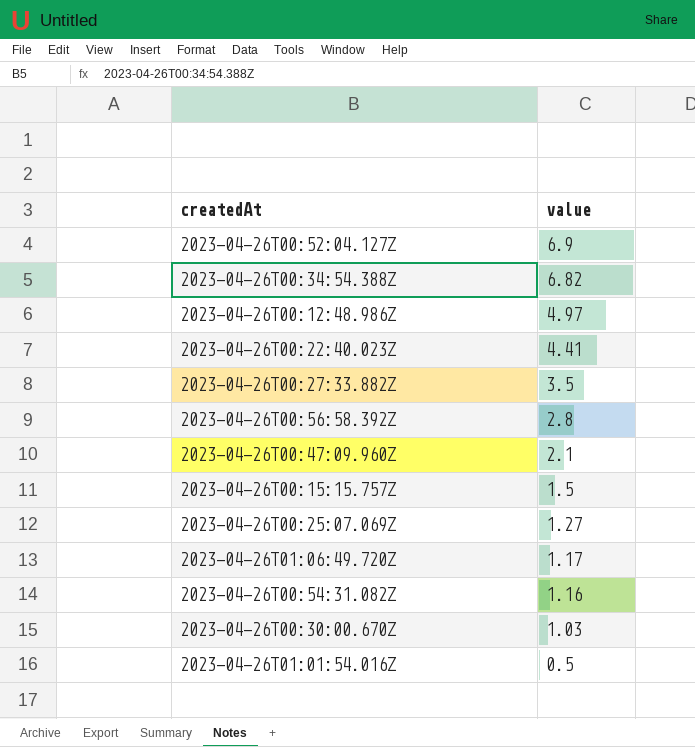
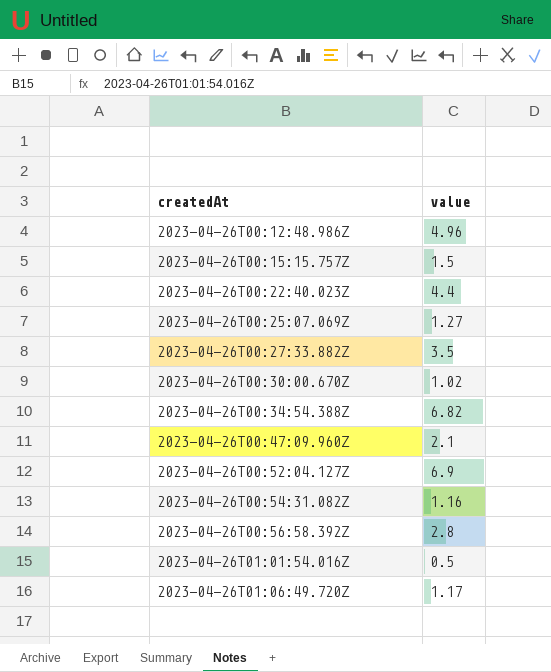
row order: value descending -> createdAt ascending
2023-04-26T00:12:48.986Z | value: 4.97 -> 4.96
2023-04-26T00:22:40.023Z | value: 4.41 -> 4.4
2023-04-26T00:30:00.670Z | value: 1.03 -> 1.02

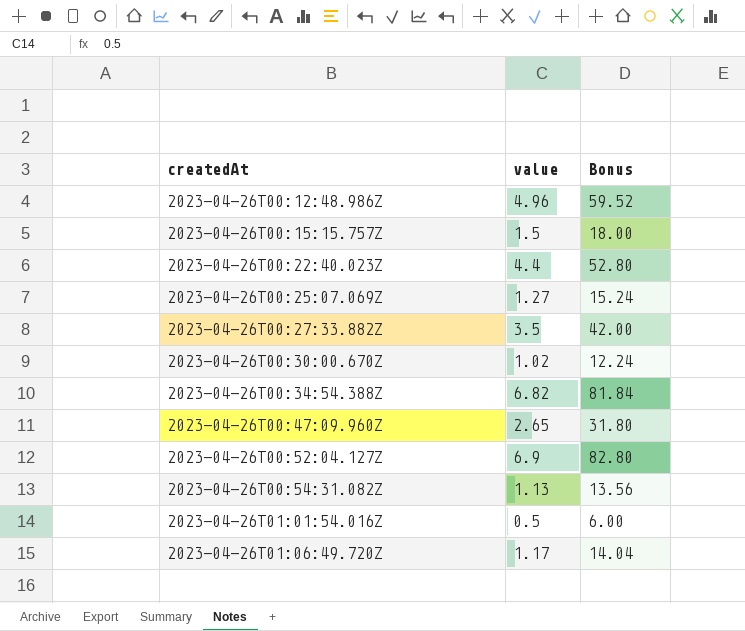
column Bonus | formula: none -> [value] * 12
row 2023-04-26T00:56:58.392Z: 2.8 -> none
2023-04-26T00:47:09.960Z | value: 2.1 -> 2.65
2023-04-26T00:54:31.082Z | value: 1.16 -> 1.13

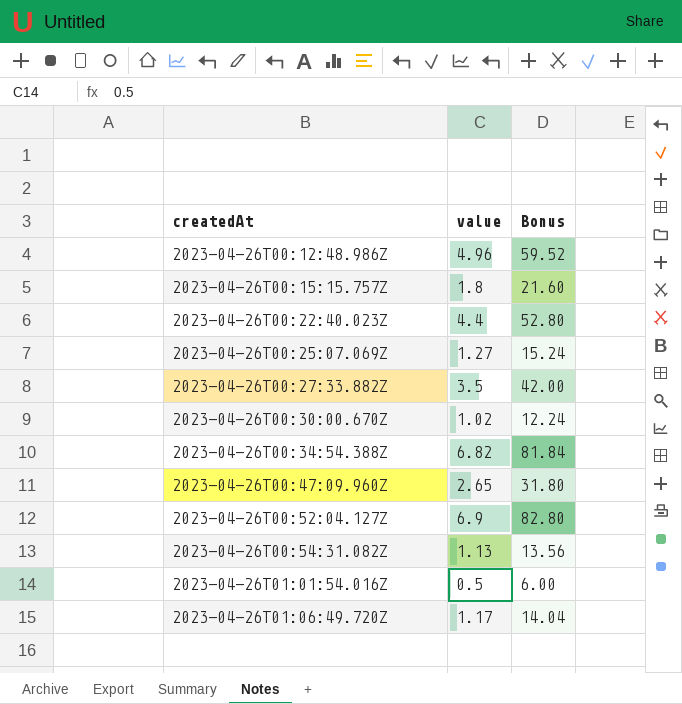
2023-04-26T00:15:15.757Z | value: 1.5 -> 1.8
2023-04-26T00:15:15.757Z | Bonus: 18.00 -> 21.60

